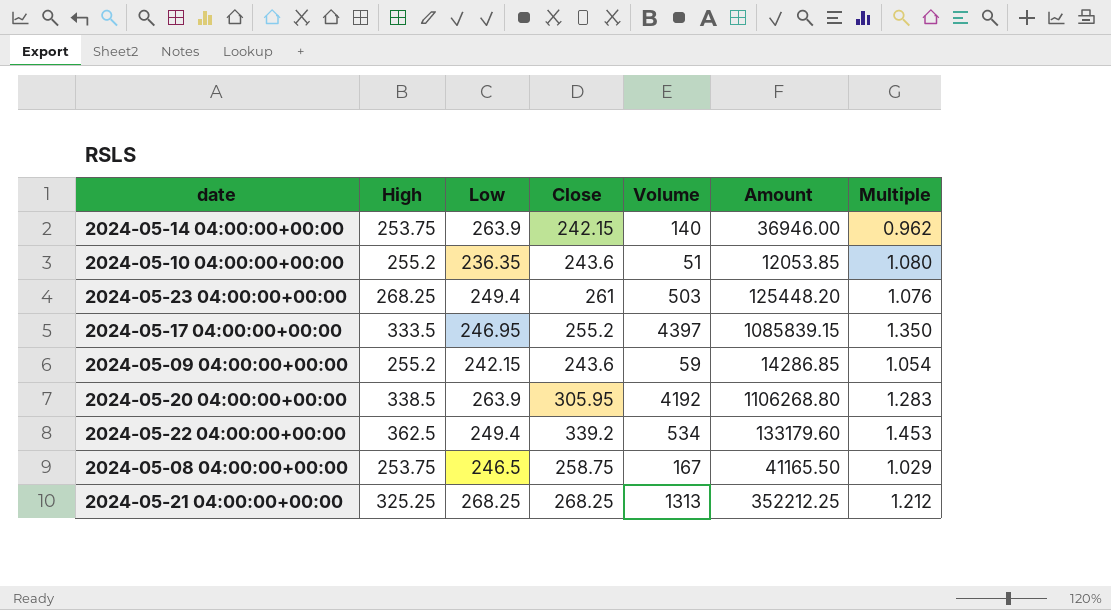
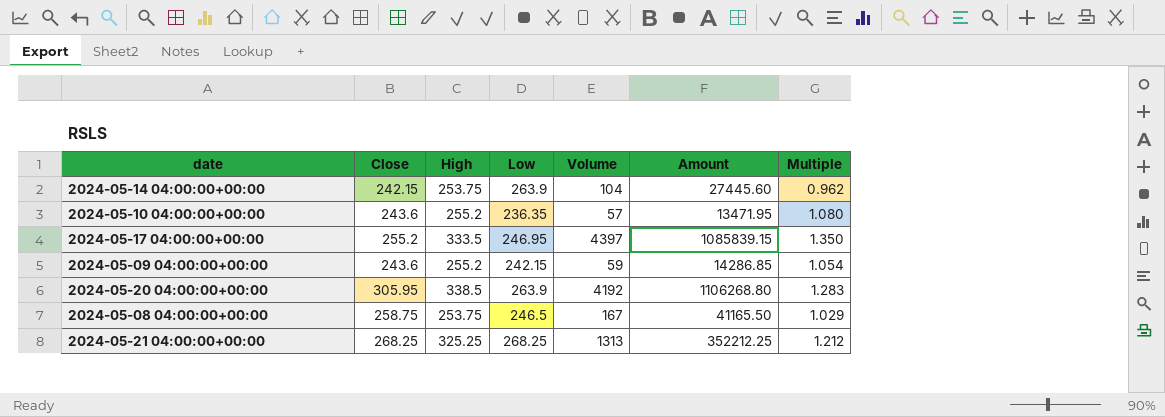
column Close | position: 4 -> 2
row 2024-05-23 04:00:00+00:00: 268.25 | 249.4 | 261 | 503 | 125448.20 | 1.076 -> none
row 2024-05-22 04:00:00+00:00: 362.5 | 249.4 | 339.2 | 534 | 133179.60 | 1.453 -> none
2024-05-14 04:00:00+00:00 | Volume: 140 -> 104
2024-05-14 04:00:00+00:00 | Amount: 36946.00 -> 27445.60
2024-05-10 04:00:00+00:00 | Volume: 51 -> 57
2024-05-10 04:00:00+00:00 | Amount: 12053.85 -> 13471.95

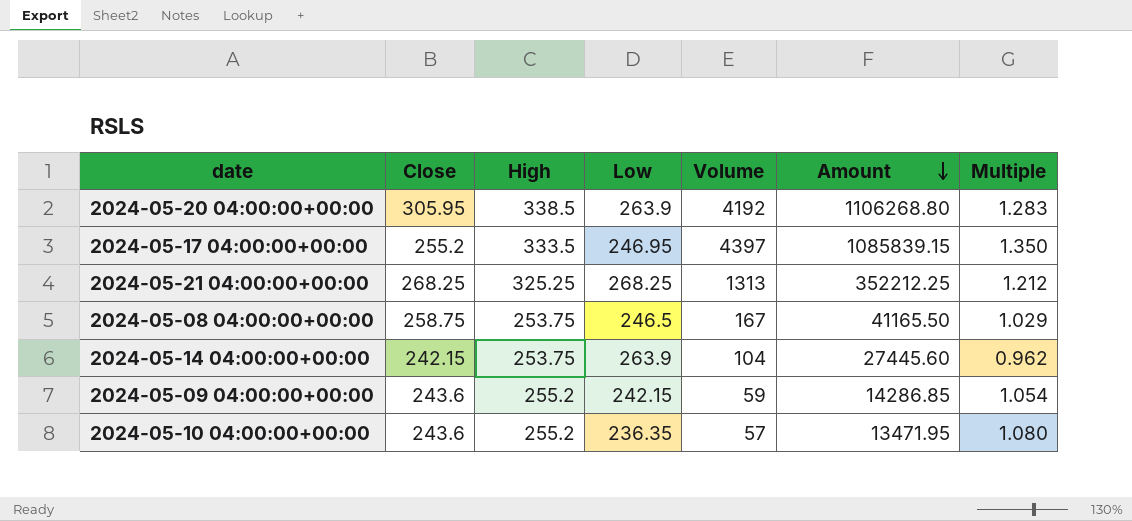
row order: none -> Amount descending

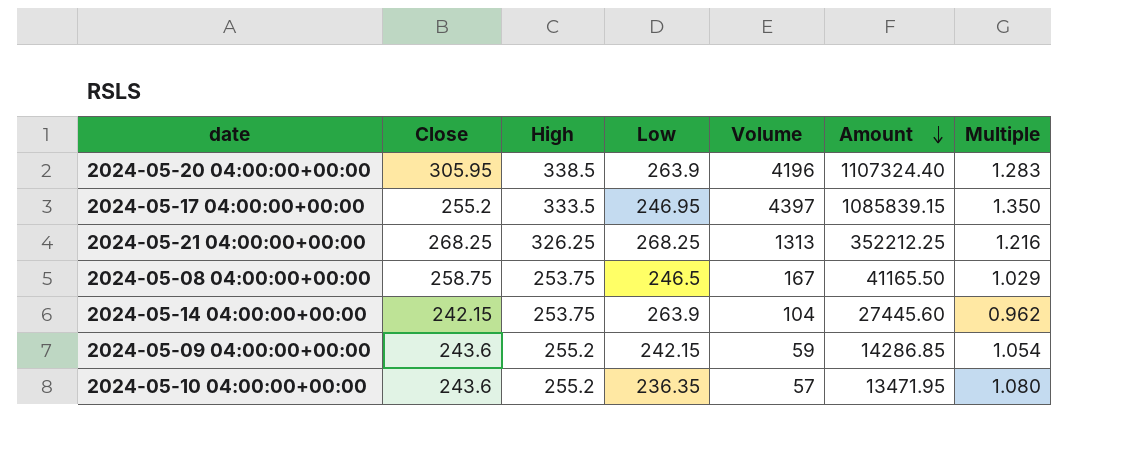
2024-05-20 04:00:00+00:00 | Volume: 4192 -> 4196
2024-05-20 04:00:00+00:00 | Amount: 1106268.80 -> 1107324.40
2024-05-21 04:00:00+00:00 | High: 325.25 -> 326.25
2024-05-21 04:00:00+00:00 | Multiple: 1.212 -> 1.216

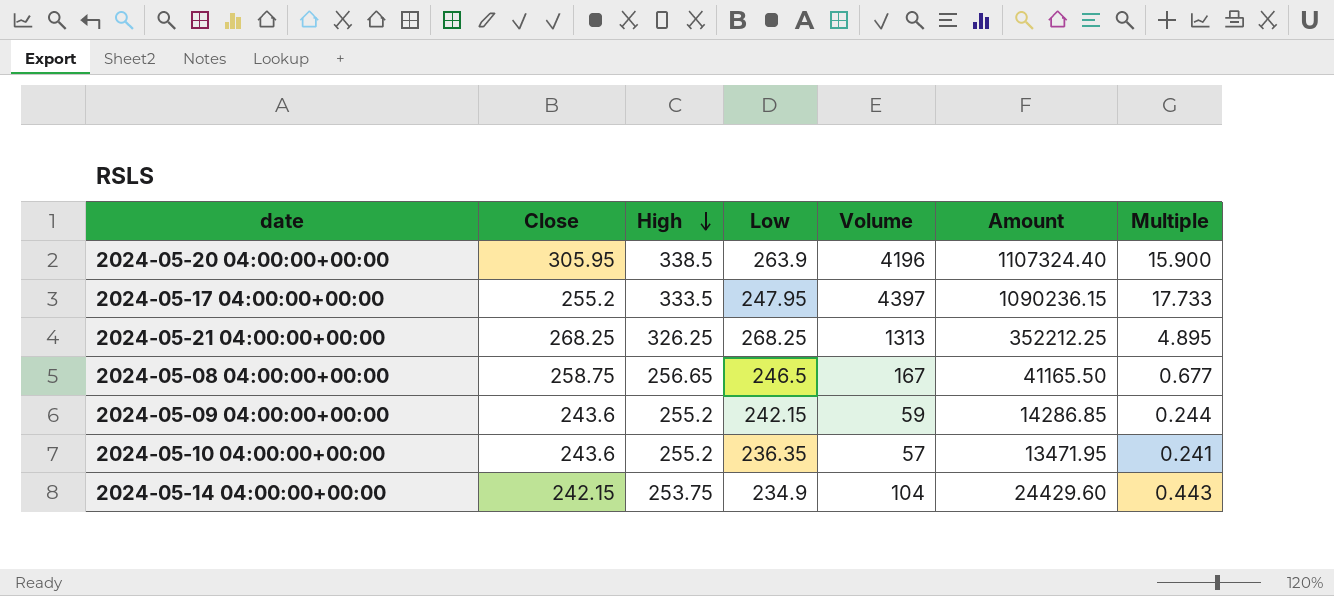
row order: Amount descending -> High descending
column Multiple | formula: [High] / [Low] -> [Volume] / [Low]
2024-05-17 04:00:00+00:00 | Low: 246.95 -> 247.95
2024-05-17 04:00:00+00:00 | Amount: 1085839.15 -> 1090236.15
2024-05-08 04:00:00+00:00 | High: 253.75 -> 256.65
2024-05-14 04:00:00+00:00 | Low: 263.9 -> 234.9
2024-05-14 04:00:00+00:00 | Amount: 27445.60 -> 24429.60

